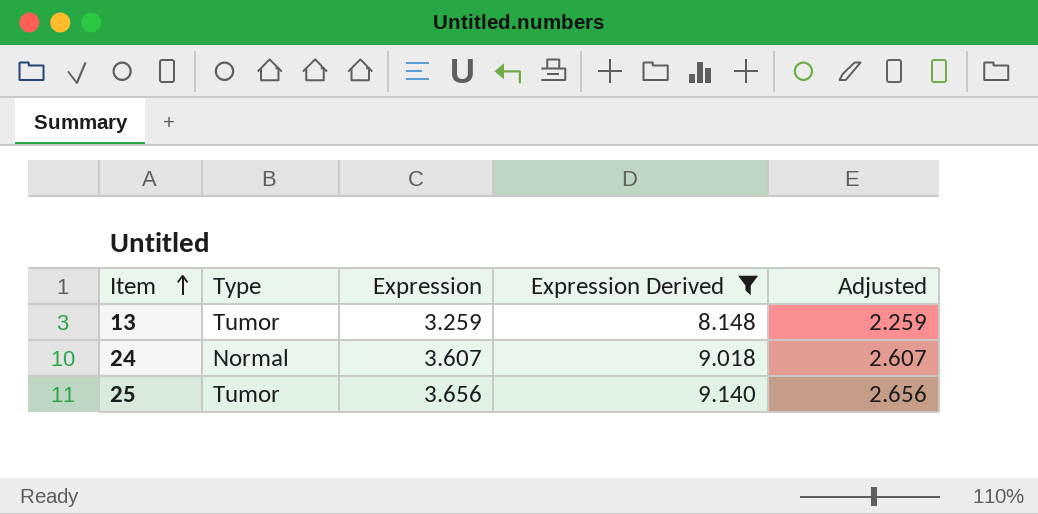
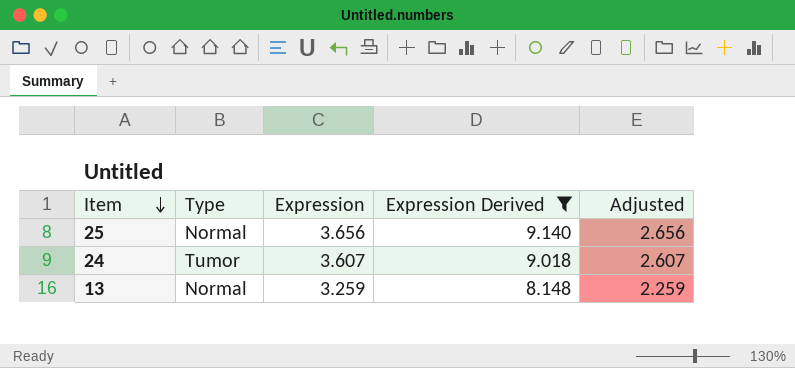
row order: Item ascending -> Item descending
25 | Type: Tumor -> Normal
24 | Type: Normal -> Tumor
13 | Type: Tumor -> Normal

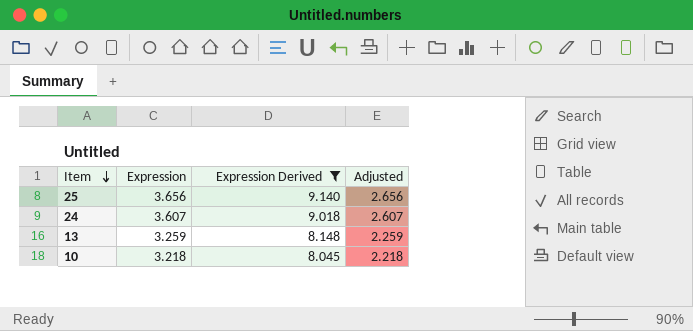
column Type | position: 2 -> none
row 10: none -> 3.218 | 8.045 | 2.218

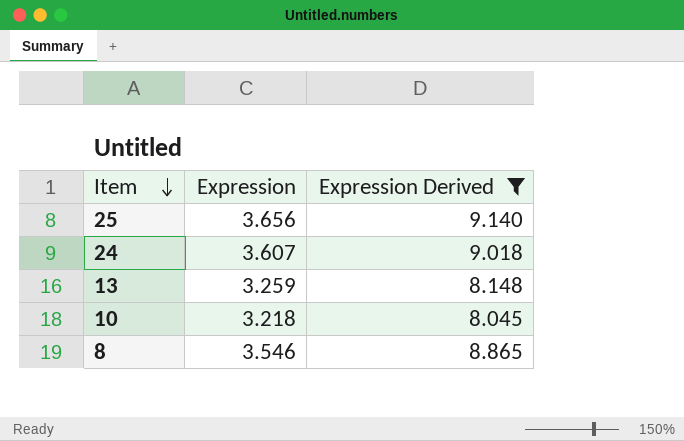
column Adjusted | formula: [Expression] - 1 -> none
row 8: none -> 3.546 | 8.865

